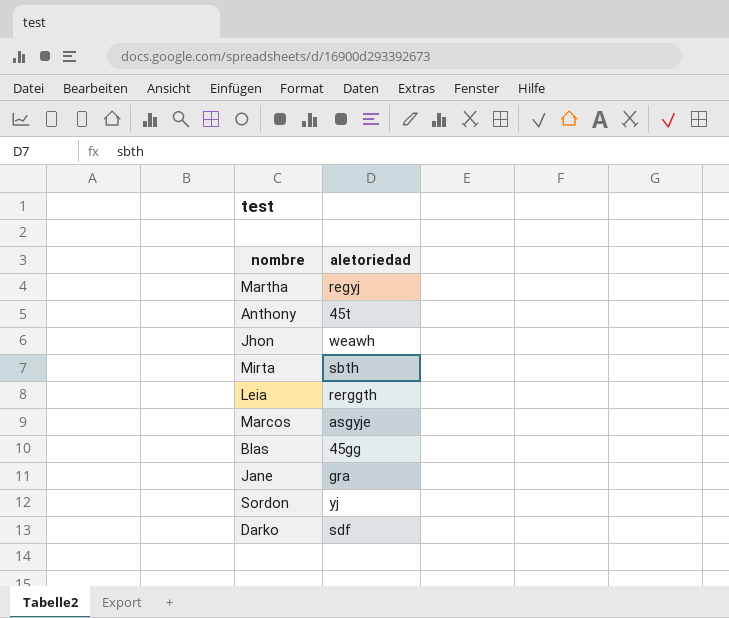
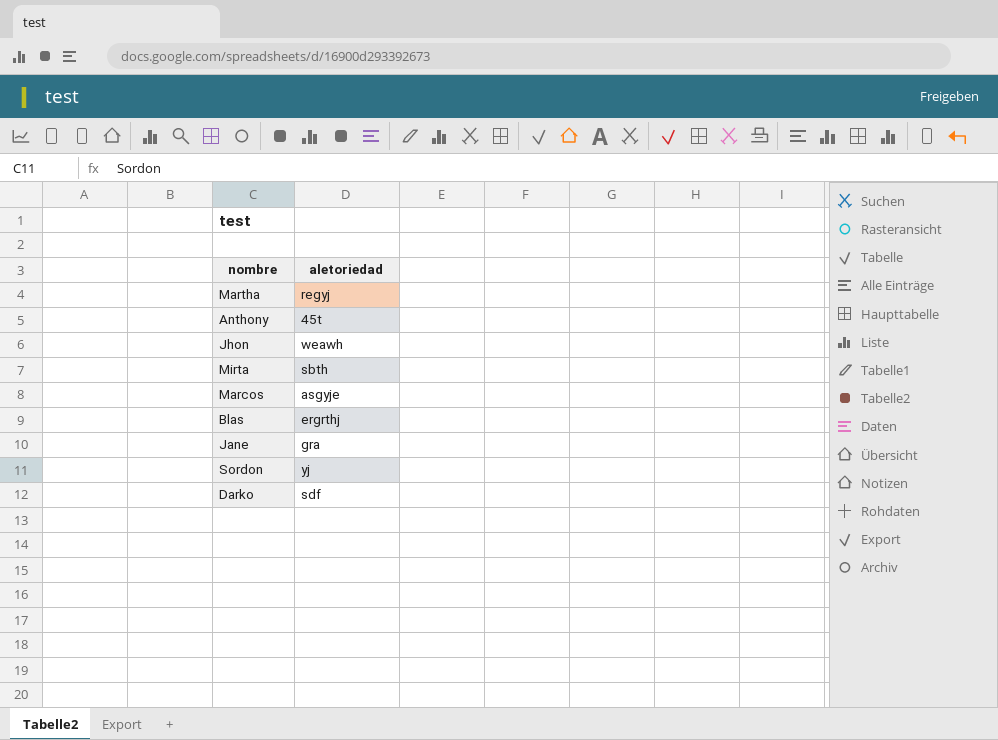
row Leia: rerggth -> none
Blas | aletoriedad: 45gg -> ergrthj

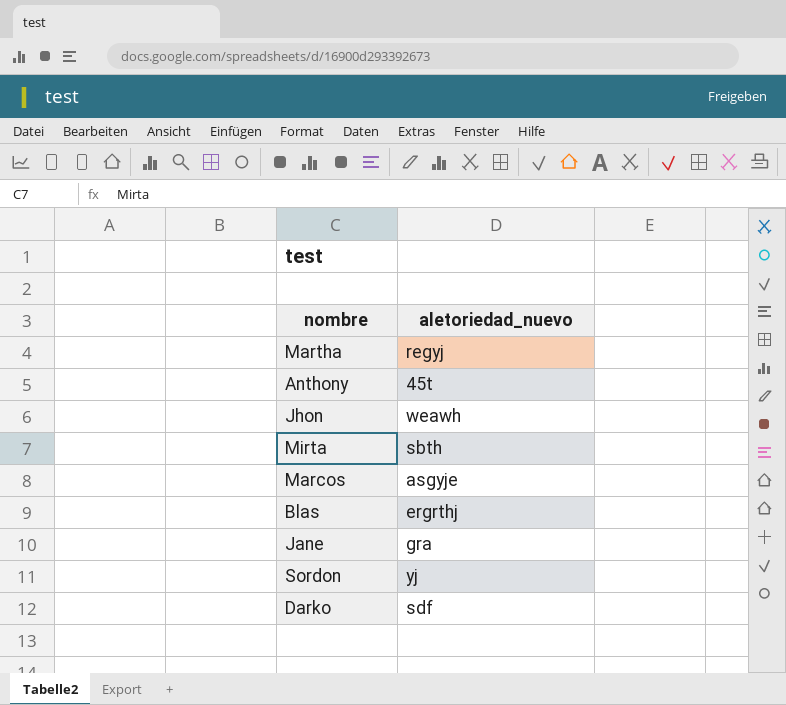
column name: aletoriedad -> aletoriedad_nuevo

